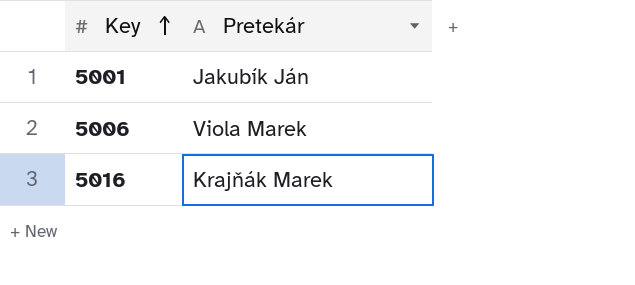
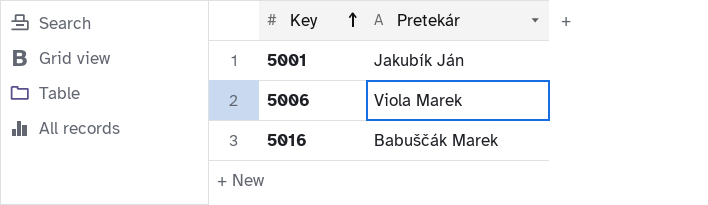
5016 | Pretekár: Krajňák Marek -> Babuščák Marek

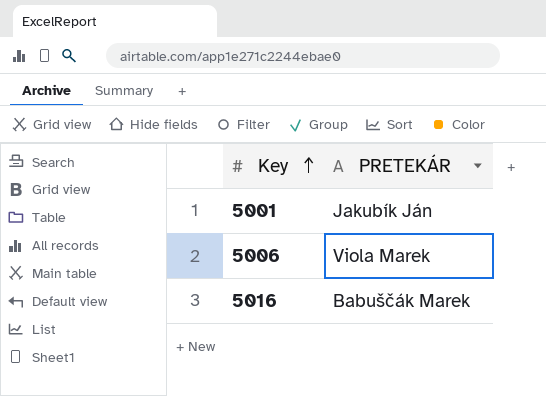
column name: Pretekár -> PRETEKÁR

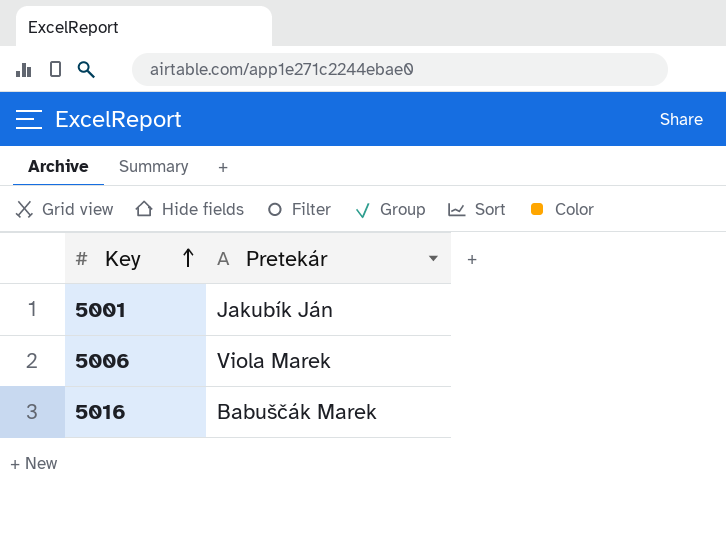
column name: PRETEKÁR -> Pretekár

